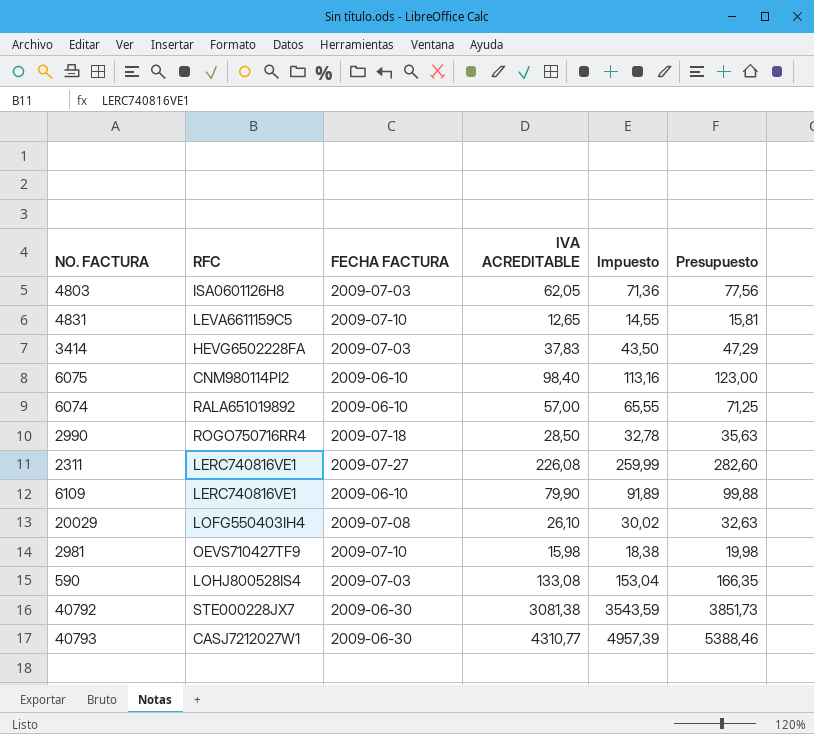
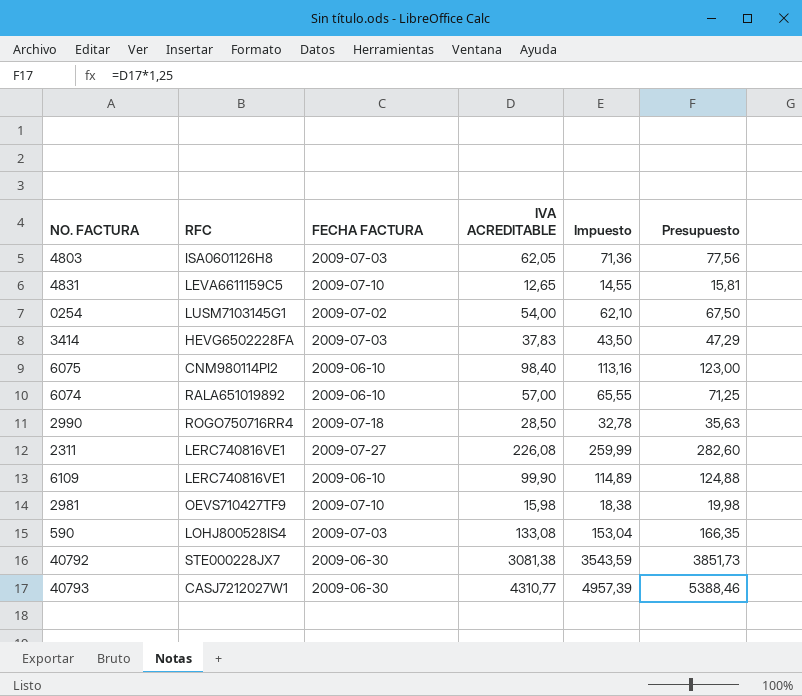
row 20029: LOFG550403IH4 | 2009-07-08 | 26,10 | 30,02 | 32,63 -> none
row 0254: none -> LUSM7103145G1 | 2009-07-02 | 54,00 | 62,10 | 67,50
6109 | IVA ACREDITABLE: 79,90 -> 99,90
6109 | Impuesto: 91,89 -> 114,89
6109 | Presupuesto: 99,88 -> 124,88

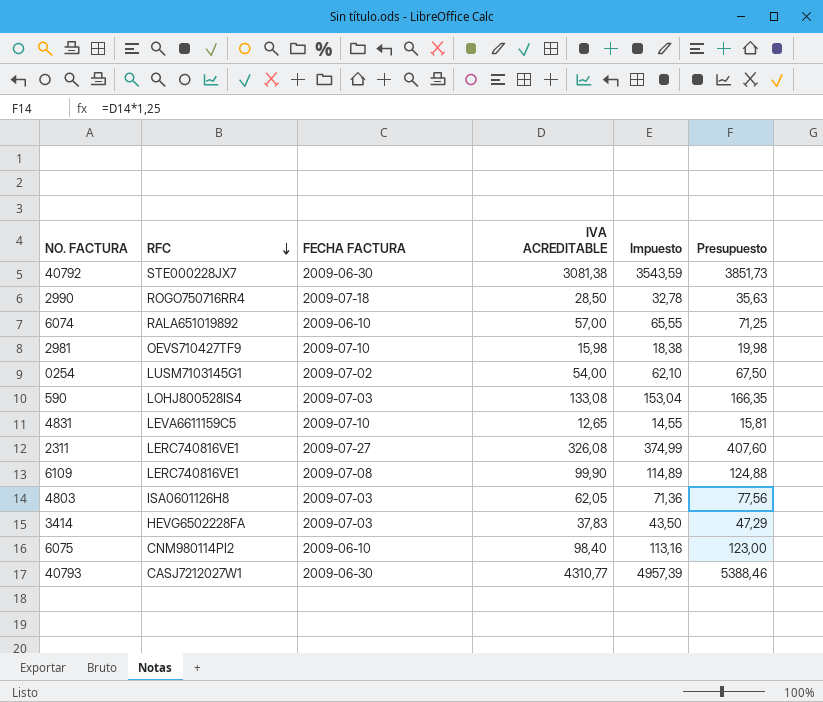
row order: none -> RFC descending
2311 | IVA ACREDITABLE: 226,08 -> 326,08
2311 | Impuesto: 259,99 -> 374,99
2311 | Presupuesto: 282,60 -> 407,60
6109 | FECHA FACTURA: 2009-06-10 -> 2009-07-08

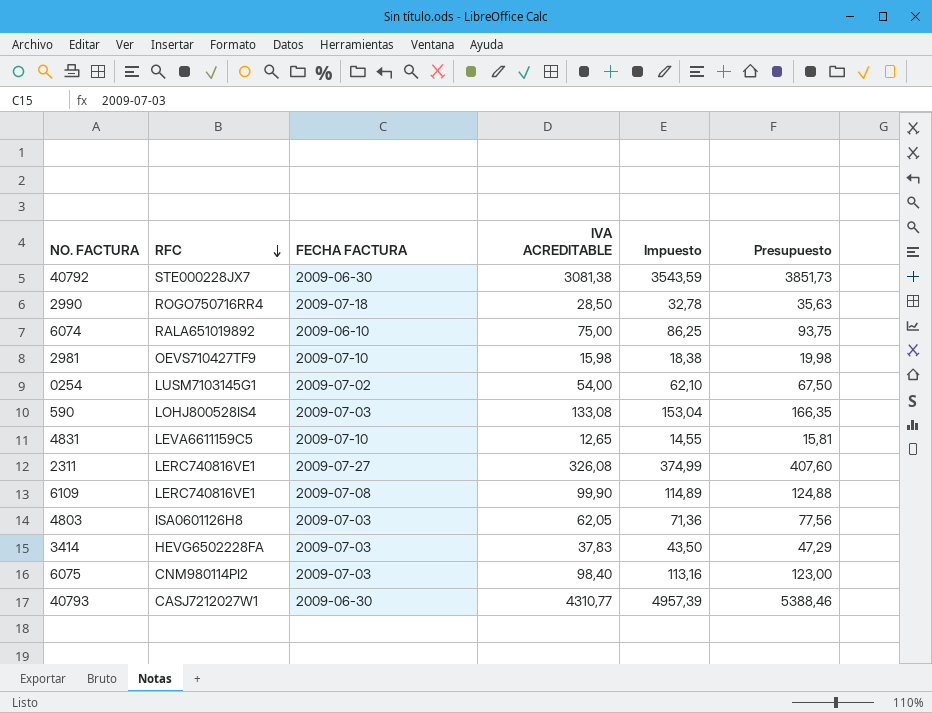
6074 | IVA ACREDITABLE: 57,00 -> 75,00
6074 | Impuesto: 65,55 -> 86,25
6074 | Presupuesto: 71,25 -> 93,75
6075 | FECHA FACTURA: 2009-06-10 -> 2009-07-03

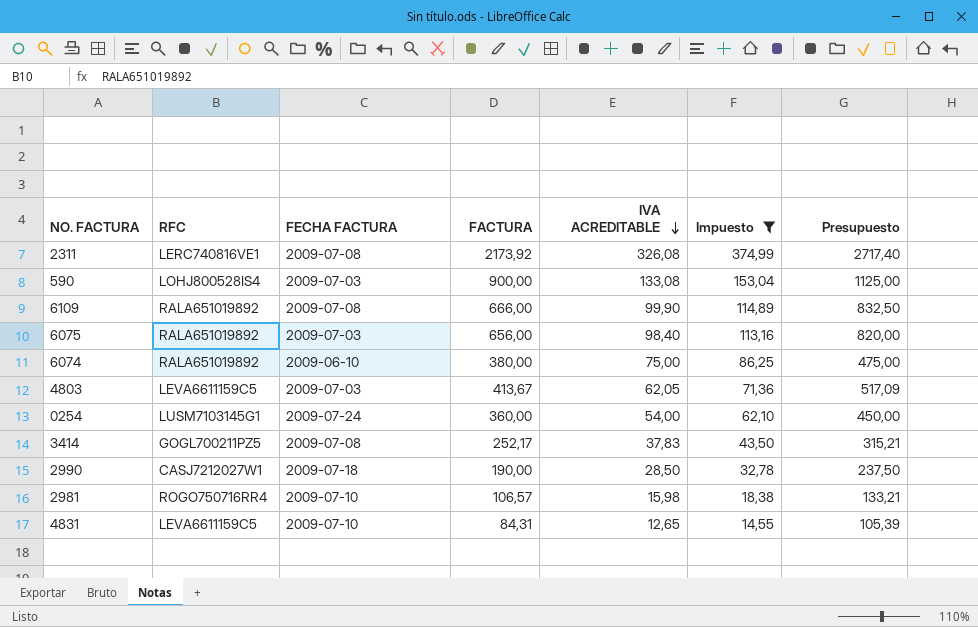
filter: none -> Impuesto <= 374,99
row order: RFC descending -> IVA ACREDITABLE descending
column FACTURA | position: none -> 4
column Presupuesto | formula: [IVA ACREDITABLE] * 1,25 -> [FACTURA] * 1,25
2311 | FECHA FACTURA: 2009-07-27 -> 2009-07-08
6109 | RFC: LERC740816VE1 -> RALA651019892
6075 | RFC: CNM980114PI2 -> RALA651019892
4803 | RFC: ISA0601126H8 -> LEVA6611159C5
0254 | FECHA FACTURA: 2009-07-02 -> 2009-07-24
3414 | RFC: HEVG6502228FA -> GOGL700211PZ5
3414 | FECHA FACTURA: 2009-07-03 -> 2009-07-08
2990 | RFC: ROGO750716RR4 -> CASJ7212027W1
2981 | RFC: OEVS710427TF9 -> ROGO750716RR4

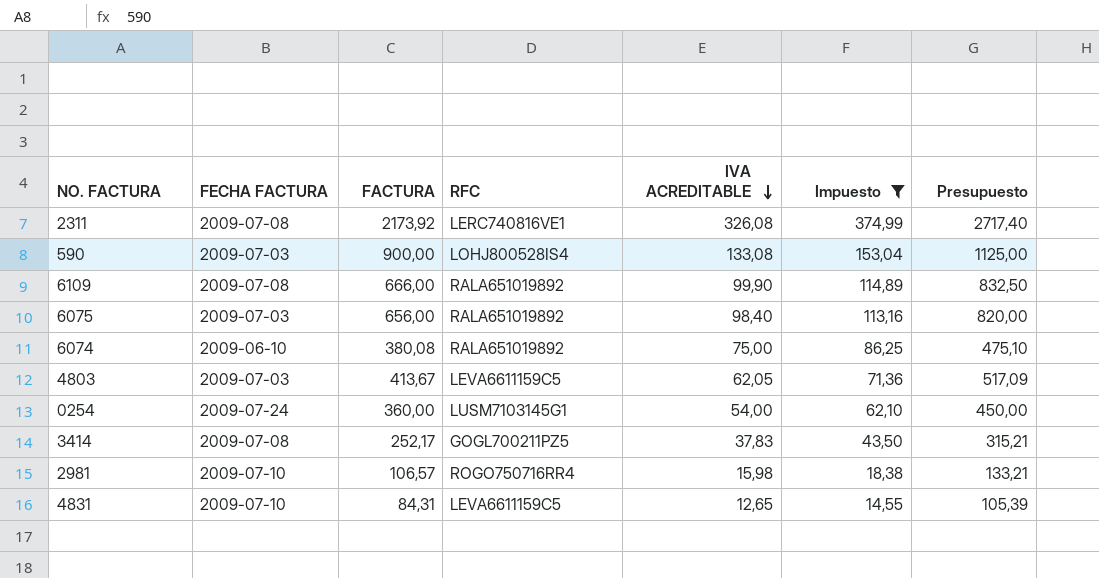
column RFC | position: 2 -> 4
row 2990: CASJ7212027W1 | 2009-07-18 | 190,00 | 28,50 | 32,78 | 237,50 -> none
6074 | FACTURA: 380,00 -> 380,08
6074 | Presupuesto: 475,00 -> 475,10

